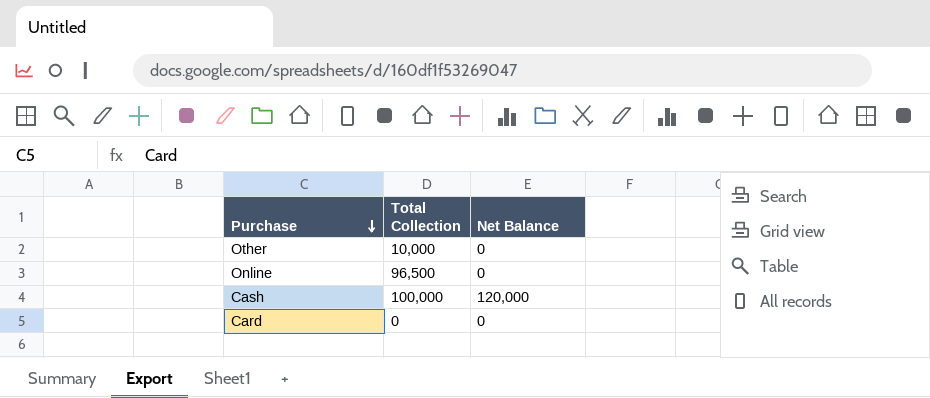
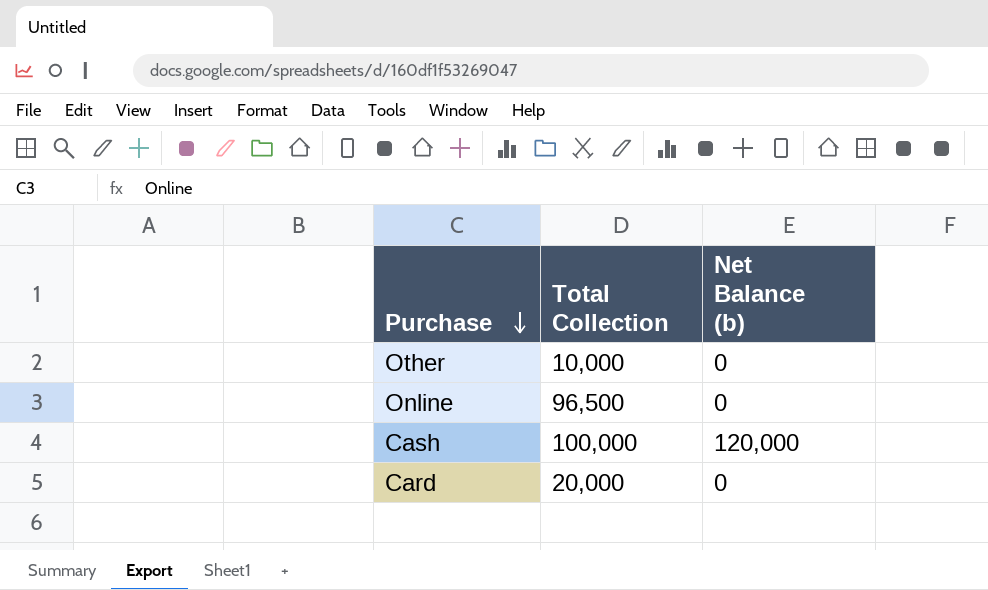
column name: Net Balance -> Net Balance (b)
Card | Total Collection: 0 -> 20,000

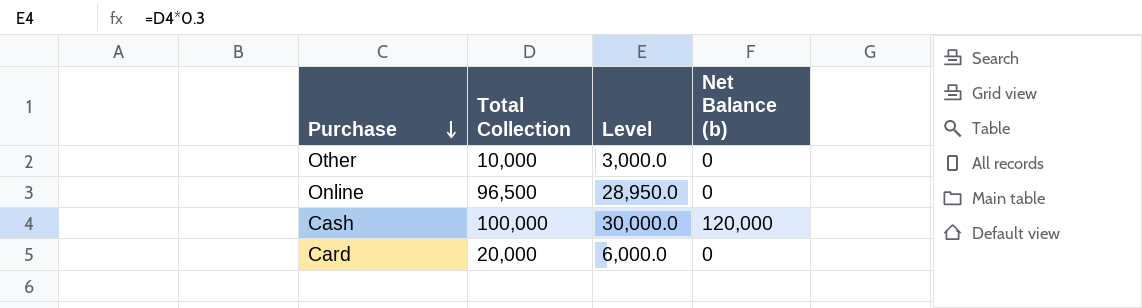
column Level | formula: none -> [Total Collection] * 0.3

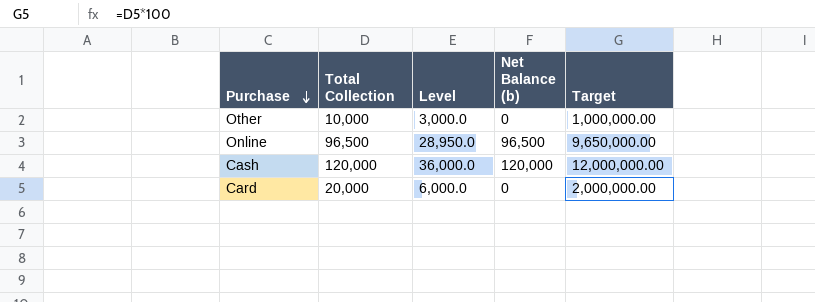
column Target | formula: none -> [Total Collection] * 100
Online | Net Balance (b): 0 -> 96,500
Cash | Total Collection: 100,000 -> 120,000
Cash | Level: 30,000.0 -> 36,000.0

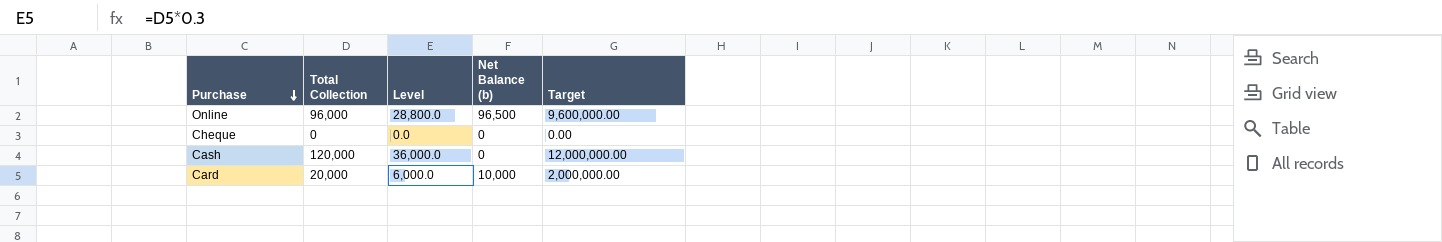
row Other: 10,000 | 3,000.0 | 0 | 1,000,000.00 -> none
Online | Total Collection: 96,500 -> 96,000
Online | Level: 28,950.0 -> 28,800.0
Online | Target: 9,650,000.00 -> 9,600,000.00
row Cheque: none -> 0 | 0.0 | 0 | 0.00
Cash | Net Balance (b): 120,000 -> 0
Card | Net Balance (b): 0 -> 10,000

